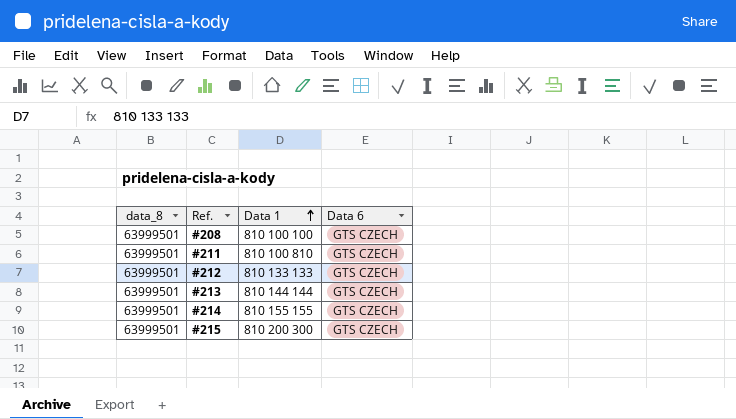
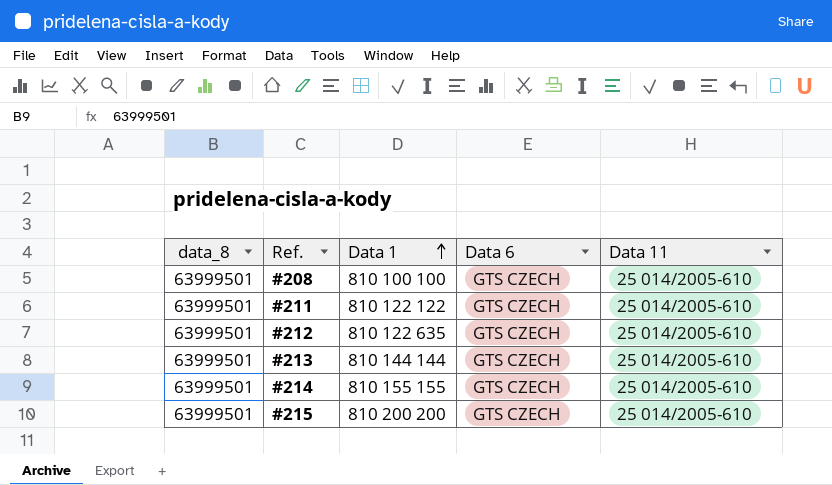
column Data 11 | position: none -> 5
#211 | Data 1: 810 100 810 -> 810 122 122
#212 | Data 1: 810 133 133 -> 810 122 635
#215 | Data 1: 810 200 300 -> 810 200 200

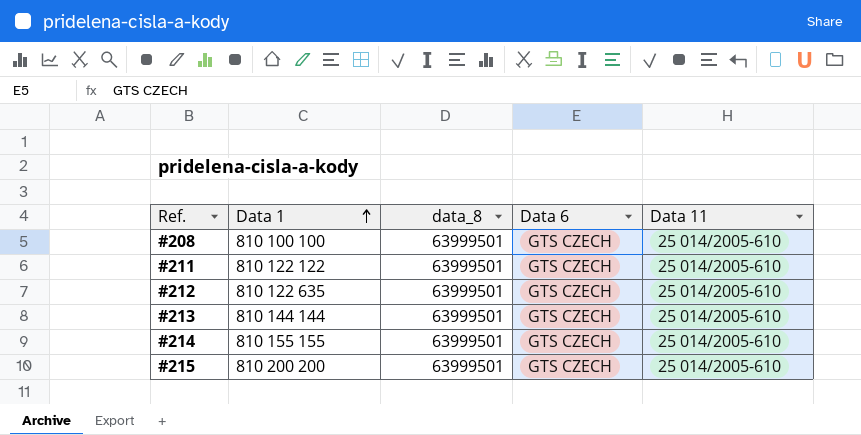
column data_8 | position: 1 -> 3

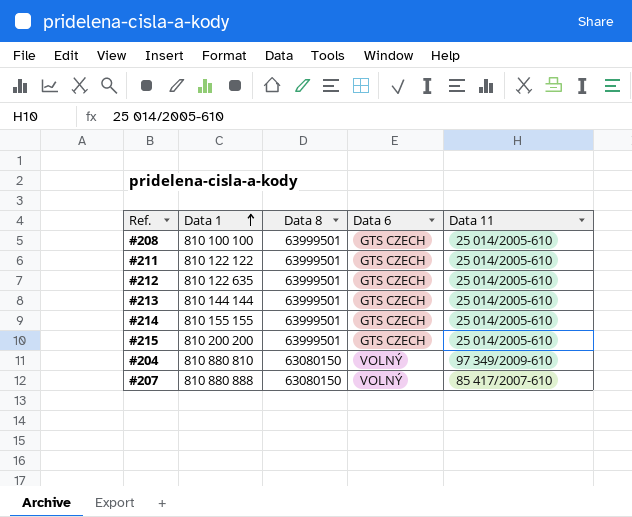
column name: data_8 -> Data 8
row #204: none -> 810 880 810 | 63080150 | VOLNÝ | 97 349/2009-610
row #207: none -> 810 880 888 | 63080150 | VOLNÝ | 85 417/2007-610

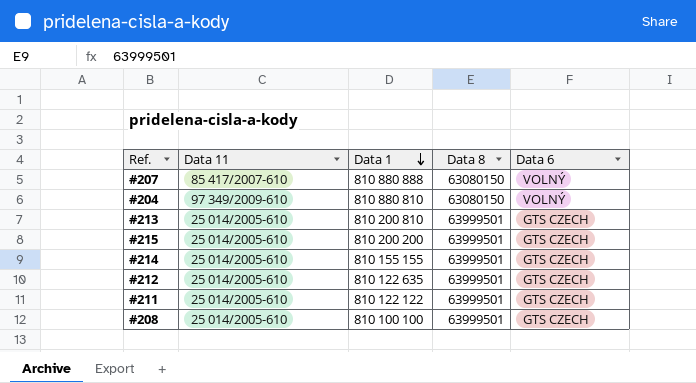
row order: Data 1 ascending -> Data 1 descending
column Data 11 | position: 5 -> 2
#213 | Data 1: 810 144 144 -> 810 200 810

